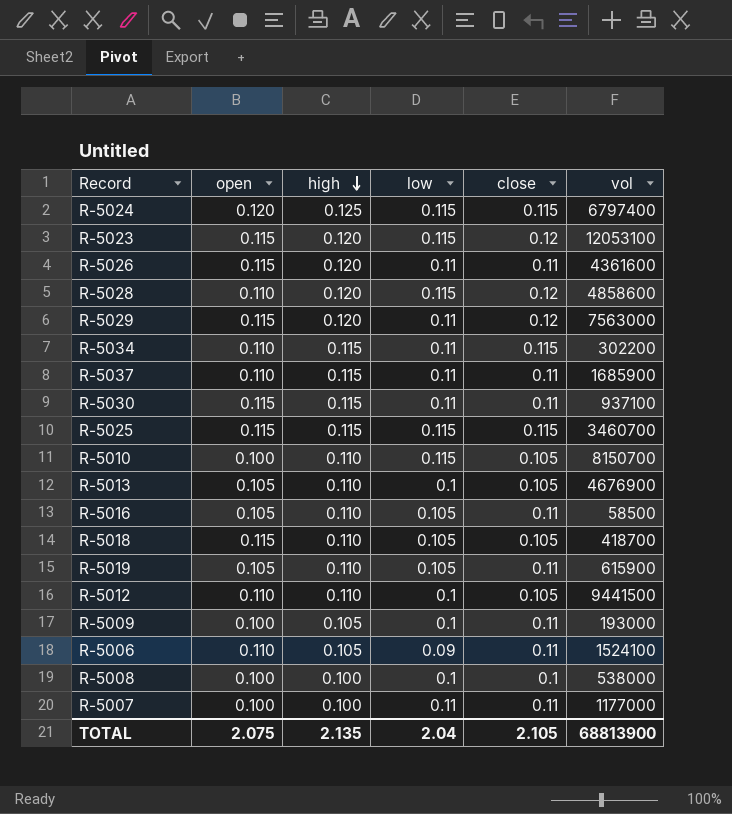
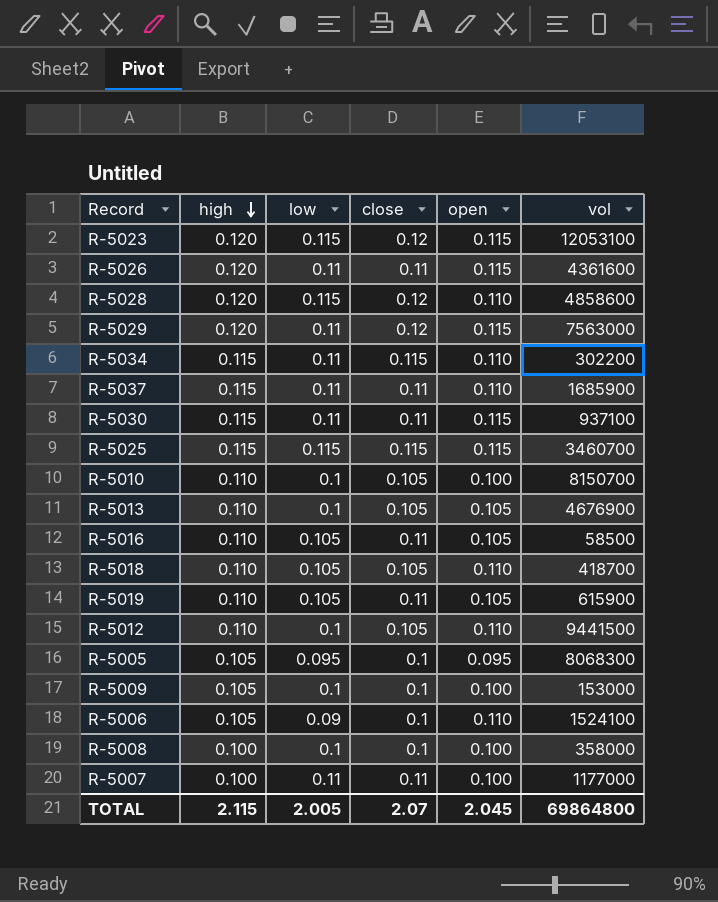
column open | position: 2 -> 5
row R-5024: 0.120 | 0.125 | 0.115 | 0.115 | 6797400 -> none
R-5010 | low: 0.115 -> 0.1
R-5018 | open: 0.115 -> 0.110
row R-5005: none -> 0.105 | 0.095 | 0.1 | 0.095 | 8068300
R-5009 | close: 0.11 -> 0.1
R-5009 | vol: 193000 -> 153000
R-5006 | close: 0.11 -> 0.1
R-5008 | vol: 538000 -> 358000
TOTAL | high: 2.135 -> 2.115
TOTAL | low: 2.04 -> 2.005
TOTAL | close: 2.105 -> 2.07
TOTAL | open: 2.075 -> 2.045
TOTAL | vol: 68813900 -> 69864800

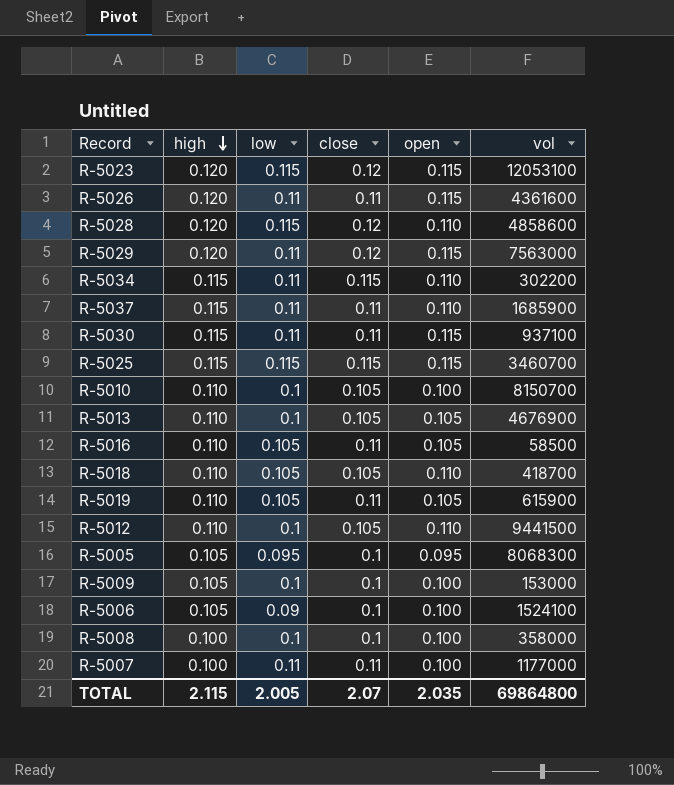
R-5006 | open: 0.110 -> 0.100
TOTAL | open: 2.045 -> 2.035

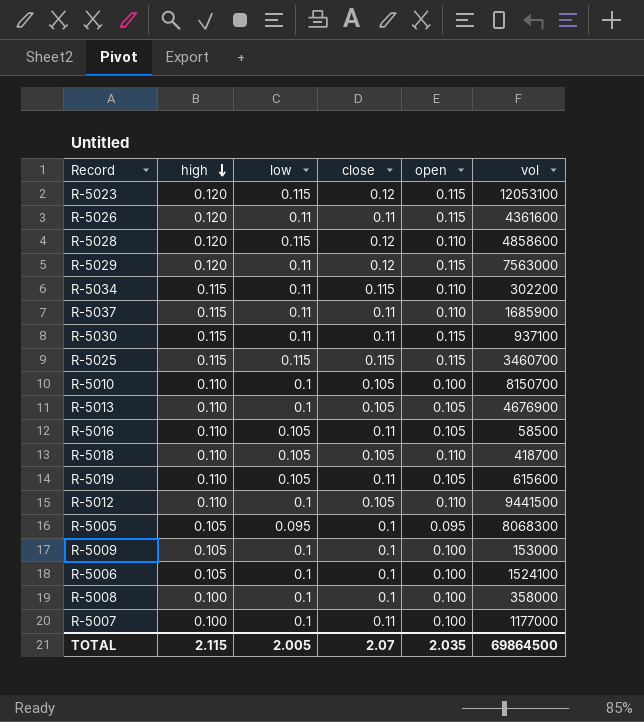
R-5019 | vol: 615900 -> 615600
R-5006 | low: 0.09 -> 0.1
R-5007 | low: 0.11 -> 0.1
TOTAL | vol: 69864800 -> 69864500

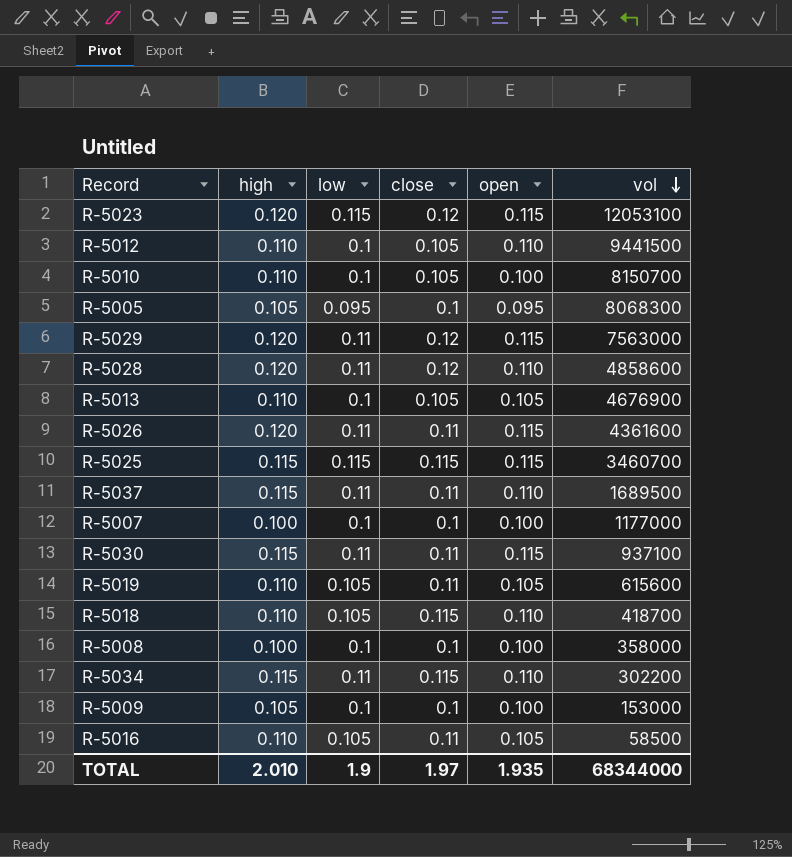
row order: high descending -> vol descending
row R-5006: 0.105 | 0.1 | 0.1 | 0.100 | 1524100 -> none
R-5028 | low: 0.115 -> 0.11
R-5037 | vol: 1685900 -> 1689500
R-5007 | close: 0.11 -> 0.1
R-5018 | close: 0.105 -> 0.115
TOTAL | high: 2.115 -> 2.010
TOTAL | low: 2.005 -> 1.9
TOTAL | close: 2.07 -> 1.97
TOTAL | open: 2.035 -> 1.935
TOTAL | vol: 69864500 -> 68344000

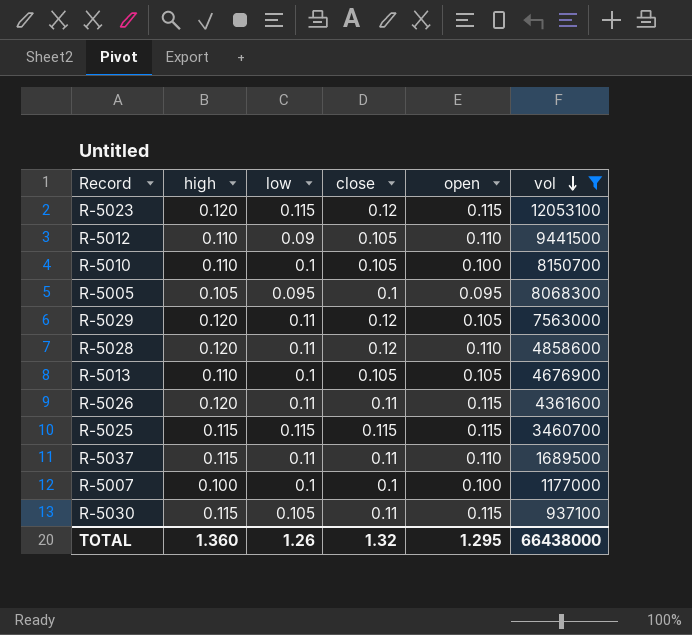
filter: none -> vol >= 937100
R-5012 | low: 0.1 -> 0.09
R-5029 | open: 0.115 -> 0.105
R-5030 | low: 0.11 -> 0.105
TOTAL | high: 2.010 -> 1.360
TOTAL | low: 1.9 -> 1.26
TOTAL | close: 1.97 -> 1.32
TOTAL | open: 1.935 -> 1.295
TOTAL | vol: 68344000 -> 66438000

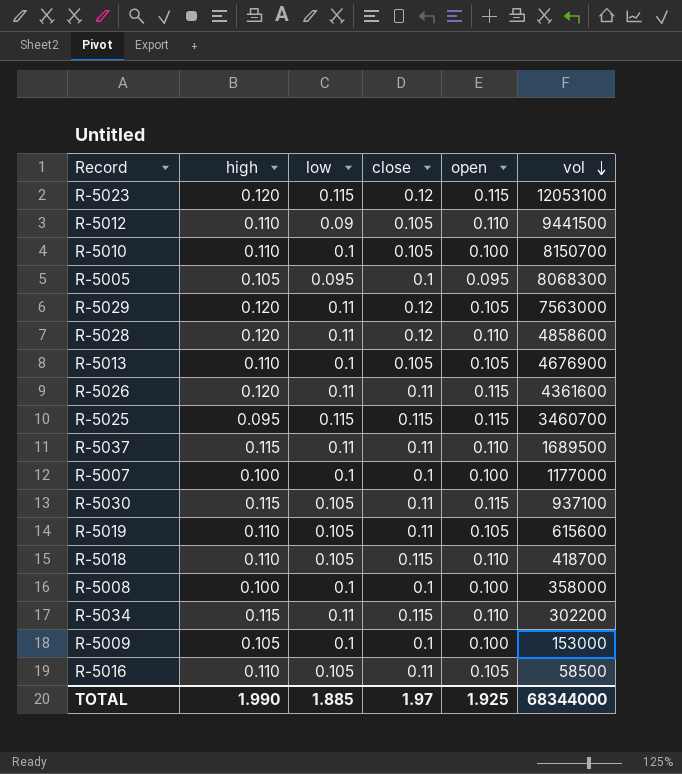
filter: vol >= 937100 -> none
R-5025 | high: 0.115 -> 0.095
TOTAL | high: 1.360 -> 1.990
TOTAL | low: 1.26 -> 1.885
TOTAL | close: 1.32 -> 1.97
TOTAL | open: 1.295 -> 1.925
TOTAL | vol: 66438000 -> 68344000

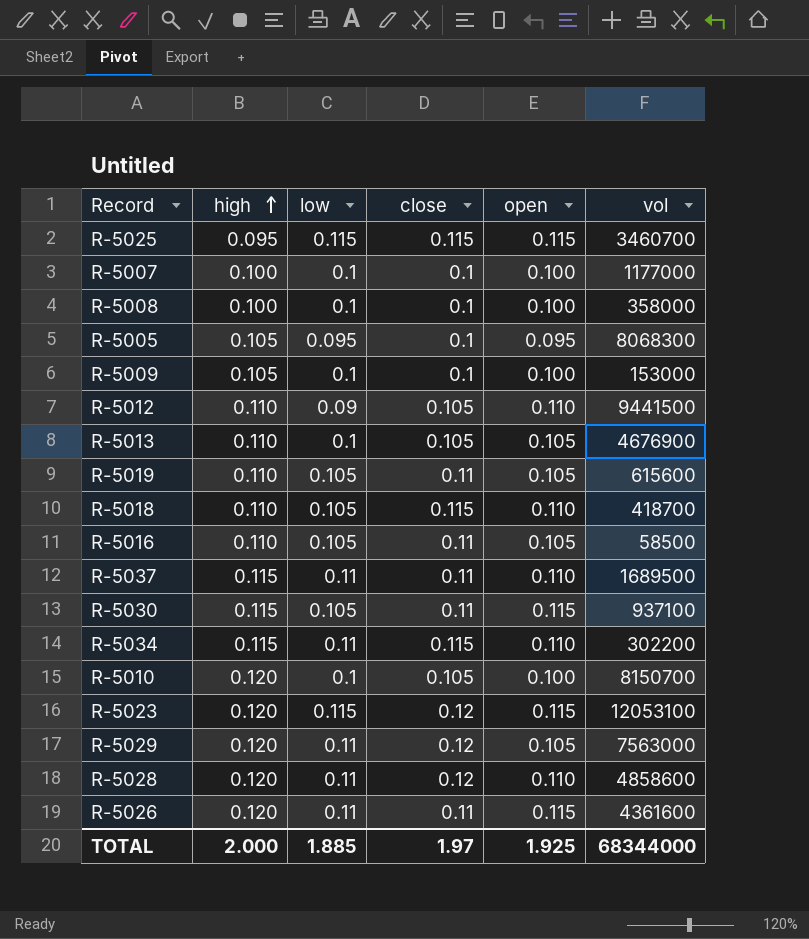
row order: vol descending -> high ascending
R-5010 | high: 0.110 -> 0.120
TOTAL | high: 1.990 -> 2.000

